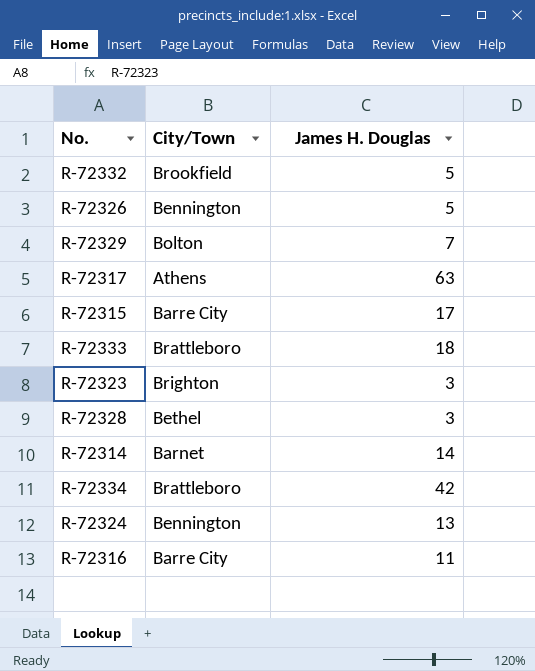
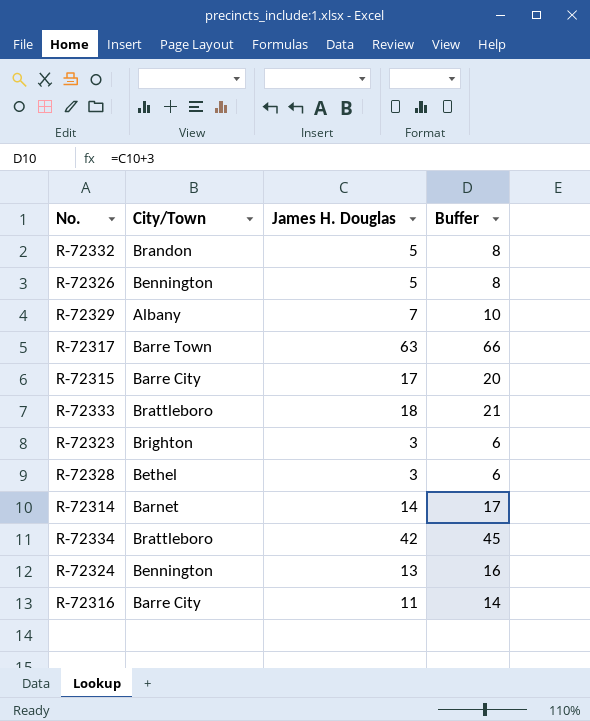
column Buffer | formula: none -> [James H. Douglas] + 3
R-72332 | City/Town: Brookfield -> Brandon
R-72329 | City/Town: Bolton -> Albany
R-72317 | City/Town: Athens -> Barre Town

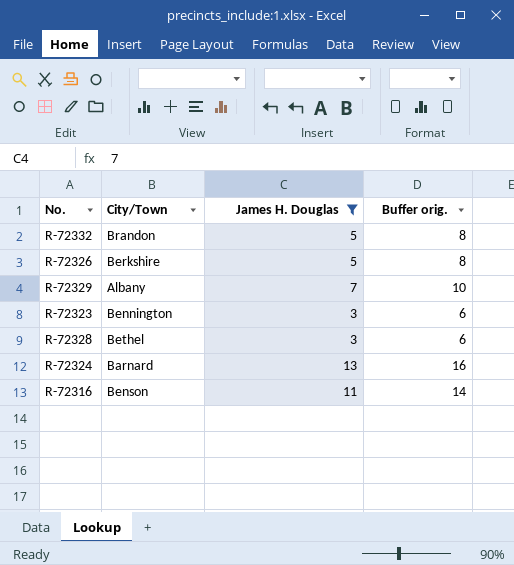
filter: none -> James H. Douglas <= 13
column name: Buffer -> Buffer orig.
R-72326 | City/Town: Bennington -> Berkshire
R-72323 | City/Town: Brighton -> Bennington
R-72324 | City/Town: Bennington -> Barnard
R-72316 | City/Town: Barre City -> Benson

